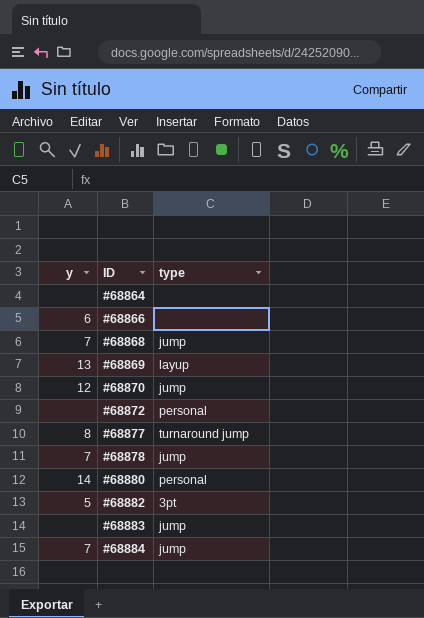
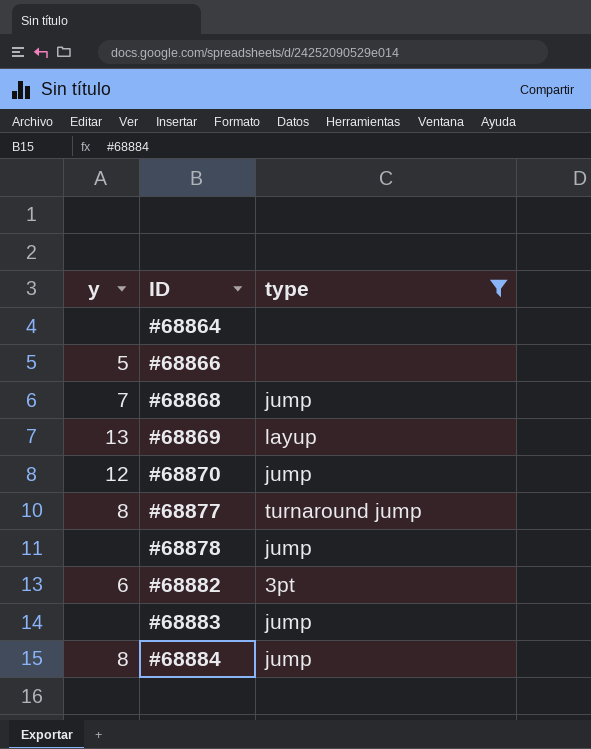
filter: none -> type != personal
#68866 | y: 6 -> 5
#68878 | y: 7 -> none
#68882 | y: 5 -> 6
#68884 | y: 7 -> 8

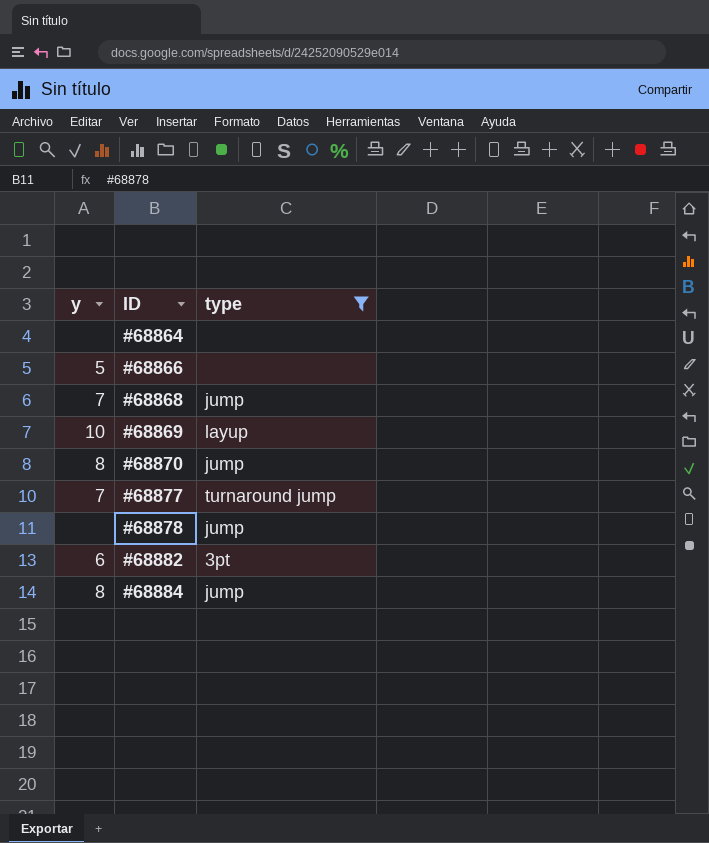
row #68883: none | jump -> none
#68869 | y: 13 -> 10
#68870 | y: 12 -> 8
#68877 | y: 8 -> 7

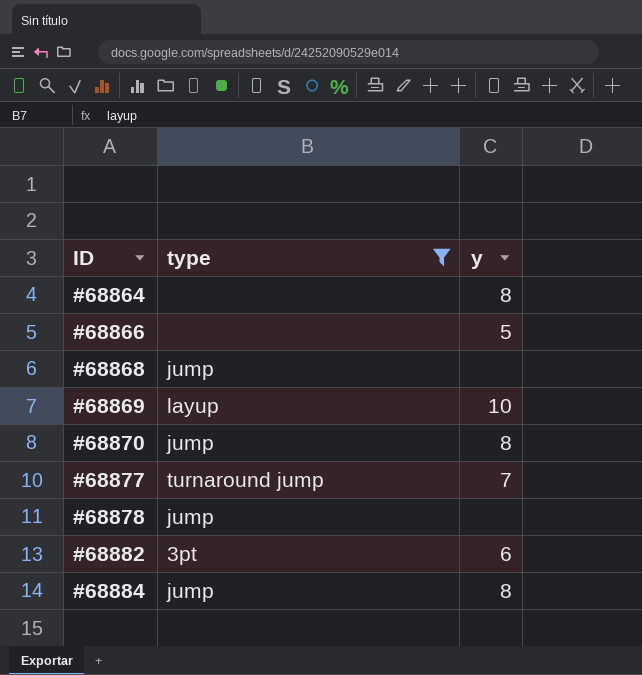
column y | position: 1 -> 3
#68864 | y: none -> 8
#68868 | y: 7 -> none

